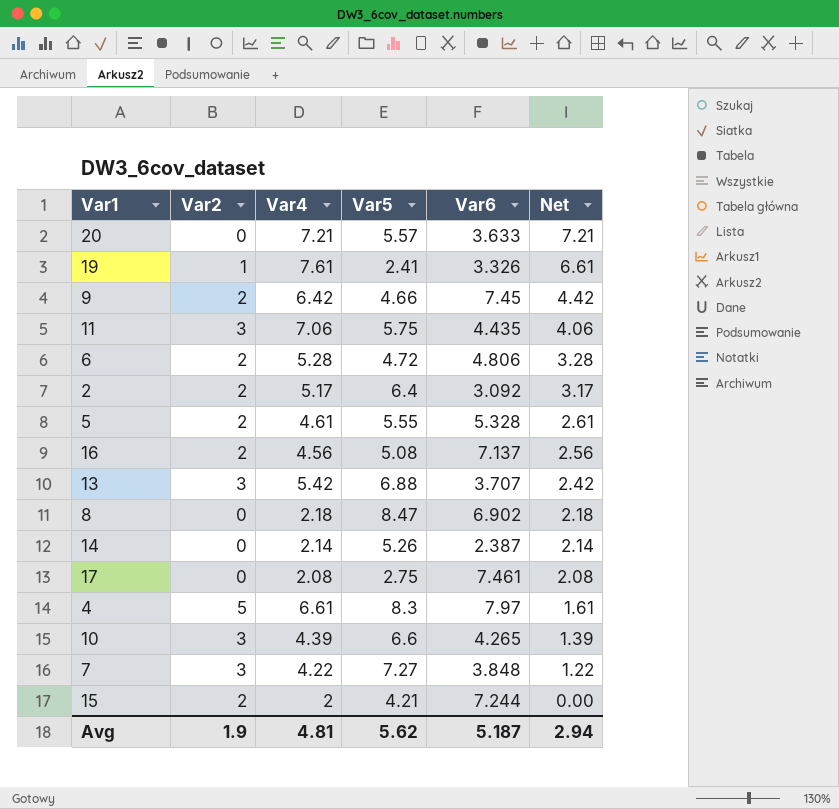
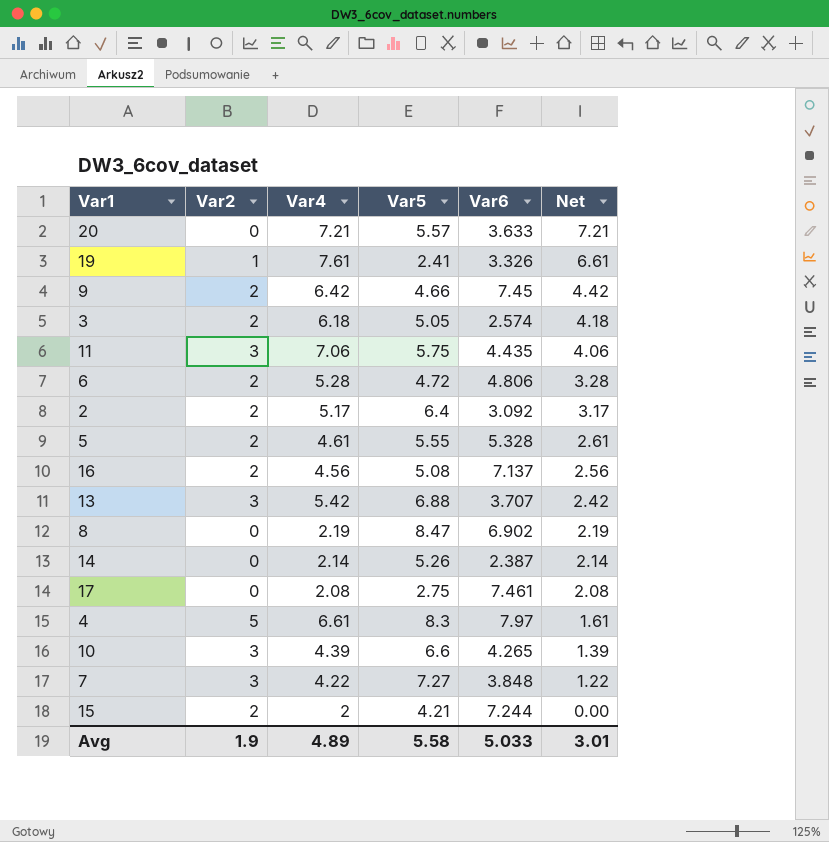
row 3: none -> 2 | 6.18 | 5.05 | 2.574 | 4.18
8 | Var4: 2.18 -> 2.19
8 | Net: 2.18 -> 2.19
Avg | Var4: 4.81 -> 4.89
Avg | Var5: 5.62 -> 5.58
Avg | Var6: 5.187 -> 5.033
Avg | Net: 2.94 -> 3.01

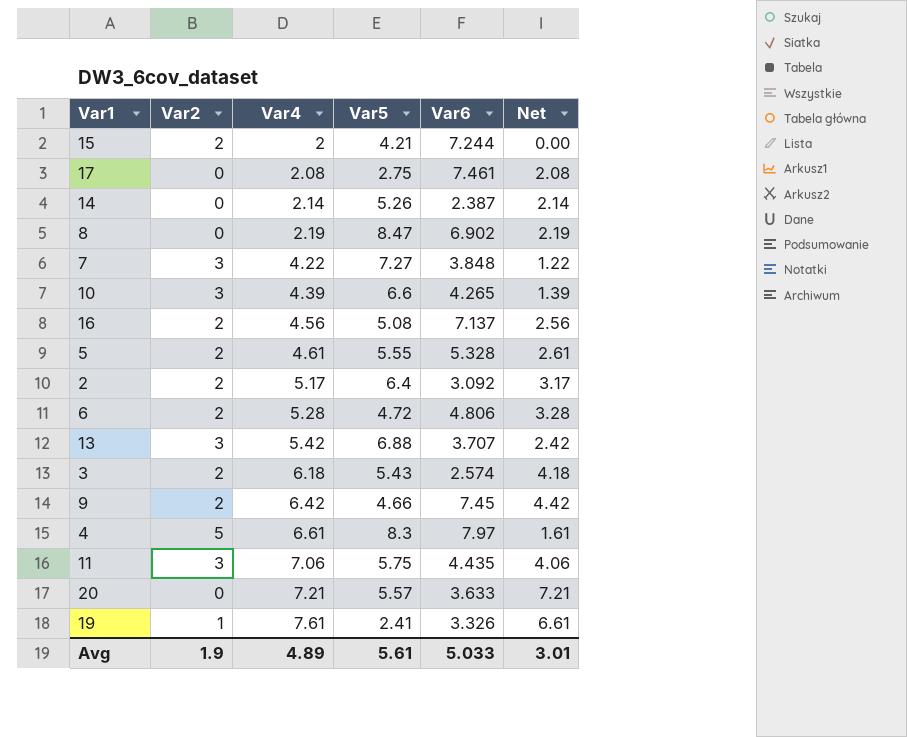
row order: Net descending -> Var4 ascending
3 | Var5: 5.05 -> 5.43
Avg | Var5: 5.58 -> 5.61

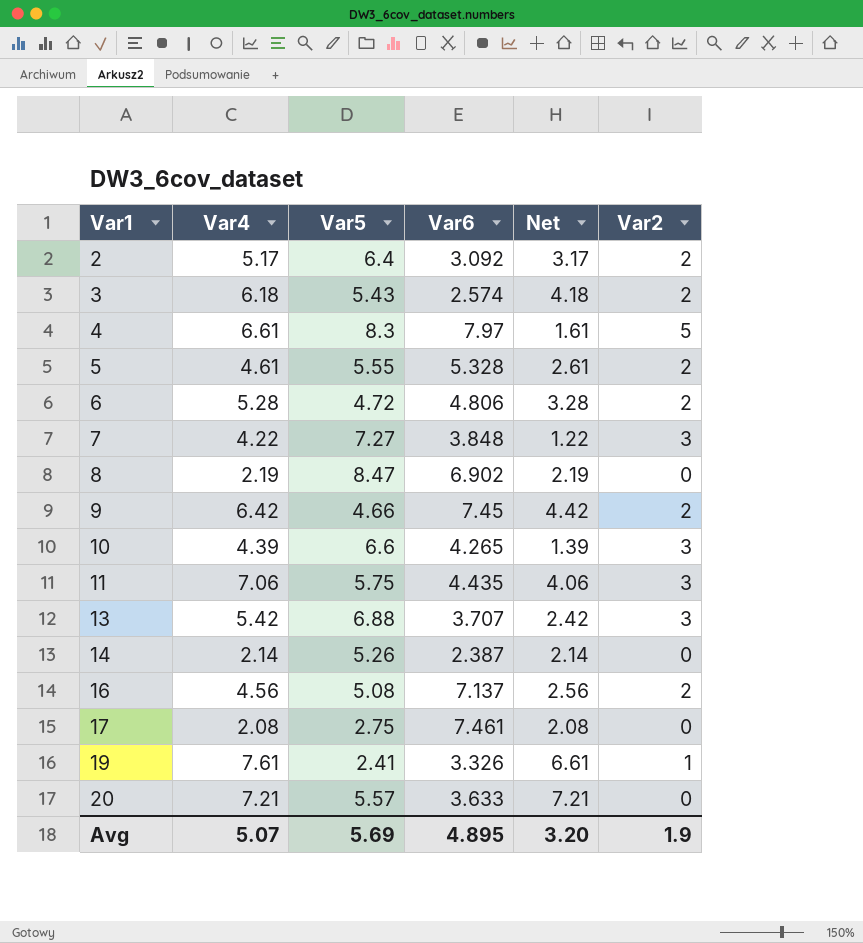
row order: Var4 ascending -> Var1 ascending
column Var2 | position: 2 -> 6
row 15: 2 | 2 | 4.21 | 7.244 | 0.00 -> none
Avg | Var4: 4.89 -> 5.07
Avg | Var5: 5.61 -> 5.69
Avg | Var6: 5.033 -> 4.895
Avg | Net: 3.01 -> 3.20

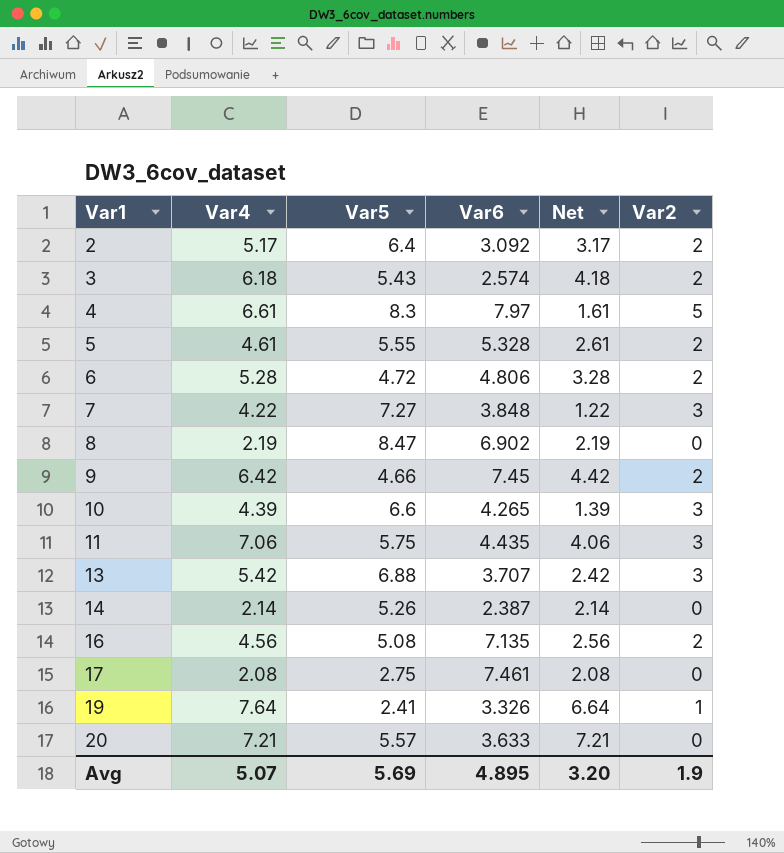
16 | Var6: 7.137 -> 7.135
19 | Var4: 7.61 -> 7.64
19 | Net: 6.61 -> 6.64

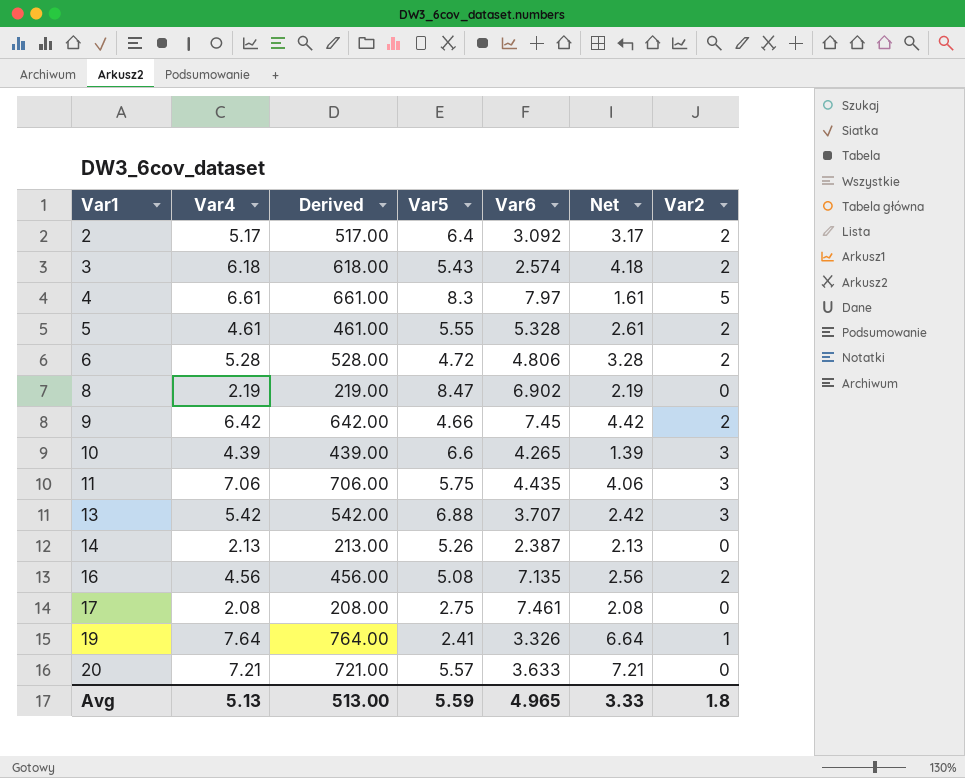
column Derived | formula: none -> [Var4] * 100
row 7: 4.22 | 7.27 | 3.848 | 1.22 | 3 -> none
14 | Var4: 2.14 -> 2.13
14 | Net: 2.14 -> 2.13
Avg | Var4: 5.07 -> 5.13
Avg | Var5: 5.69 -> 5.59
Avg | Var6: 4.895 -> 4.965
Avg | Net: 3.20 -> 3.33
Avg | Var2: 1.9 -> 1.8

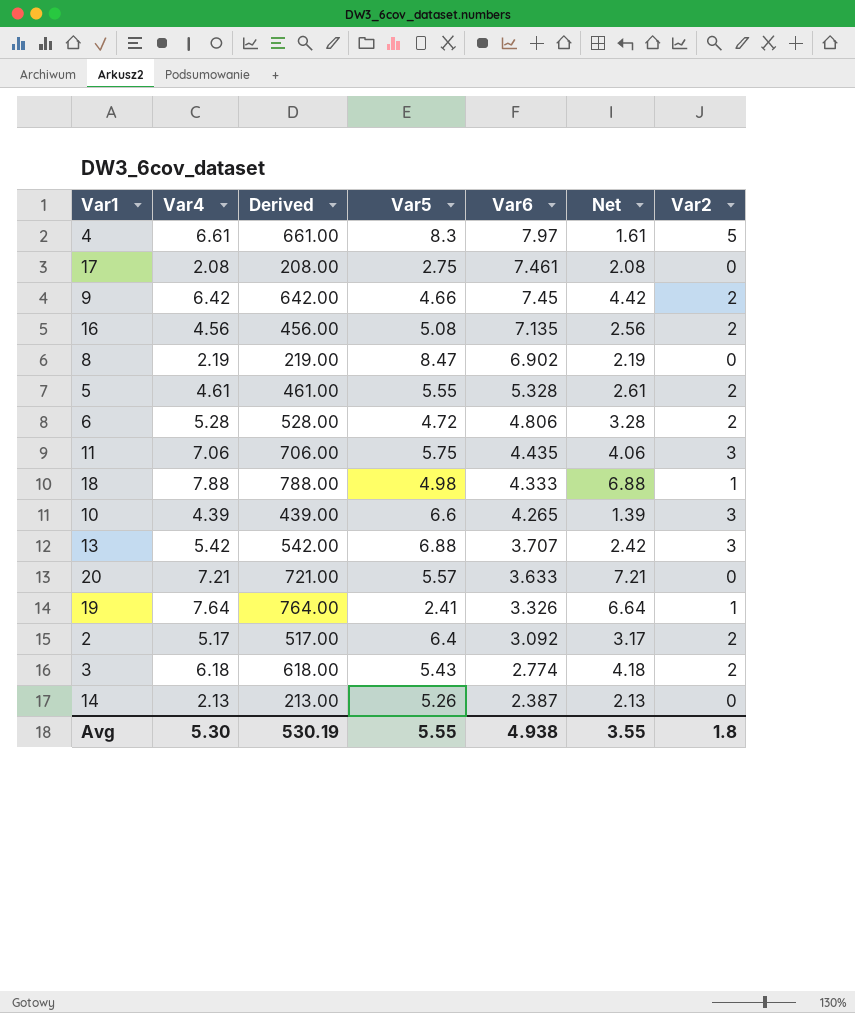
row order: Var1 ascending -> Var6 descending
row 18: none -> 7.88 | 788.00 | 4.98 | 4.333 | 6.88 | 1
3 | Var6: 2.574 -> 2.774
Avg | Var4: 5.13 -> 5.30
Avg | Derived: 513.00 -> 530.19
Avg | Var5: 5.59 -> 5.55
Avg | Var6: 4.965 -> 4.938
Avg | Net: 3.33 -> 3.55

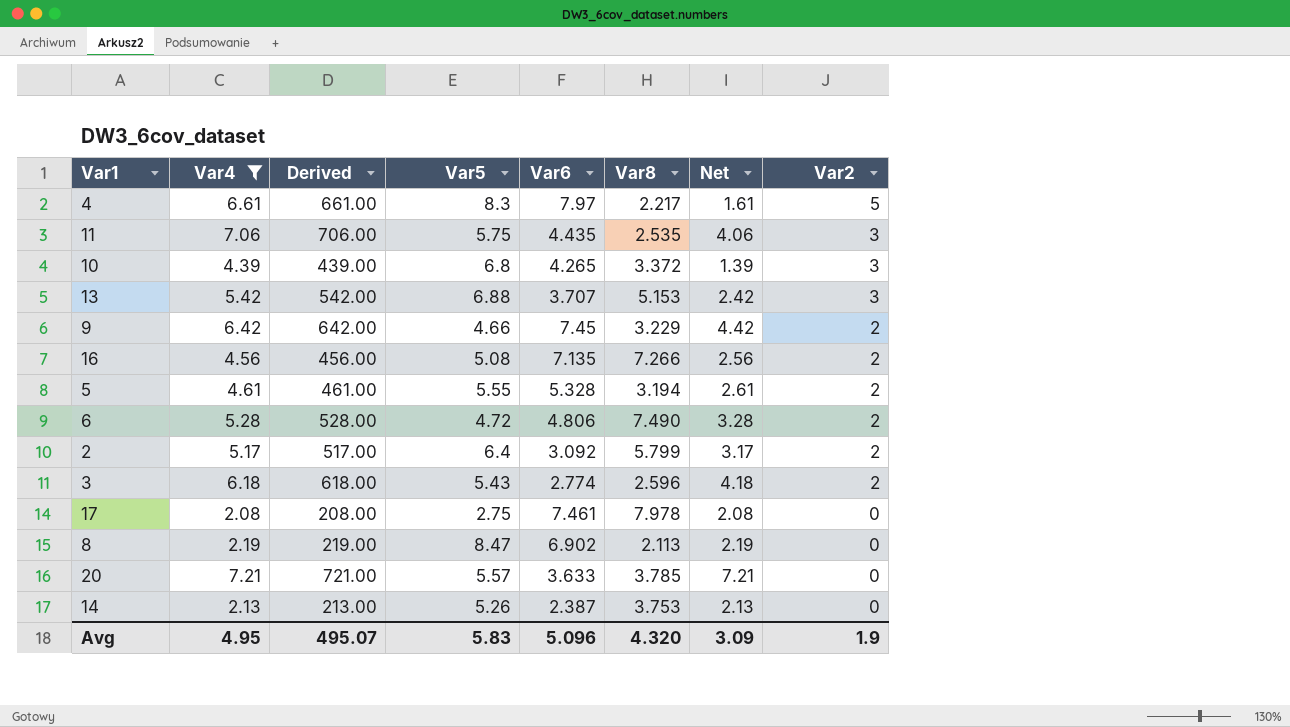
filter: none -> Var4 <= 7.21
row order: Var6 descending -> Var2 descending
column Var8 | position: none -> 6
10 | Var5: 6.6 -> 6.8
Avg | Var4: 5.30 -> 4.95
Avg | Derived: 530.19 -> 495.07
Avg | Var5: 5.55 -> 5.83
Avg | Var6: 4.938 -> 5.096
Avg | Net: 3.55 -> 3.09
Avg | Var2: 1.8 -> 1.9

